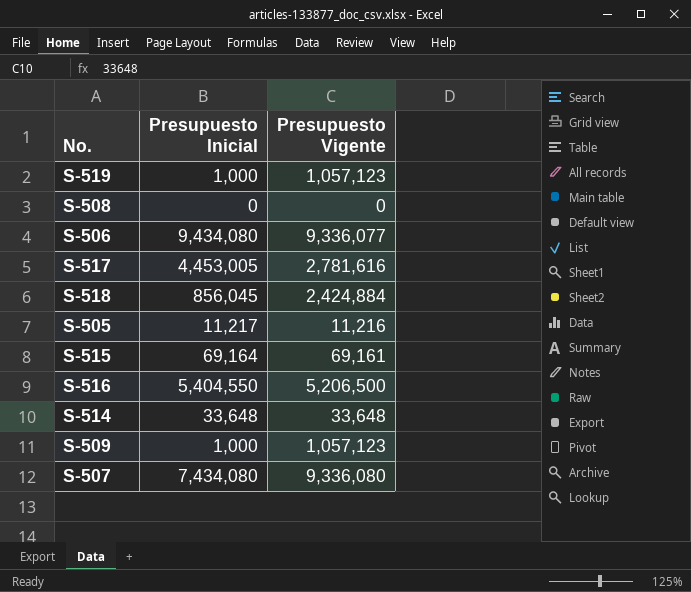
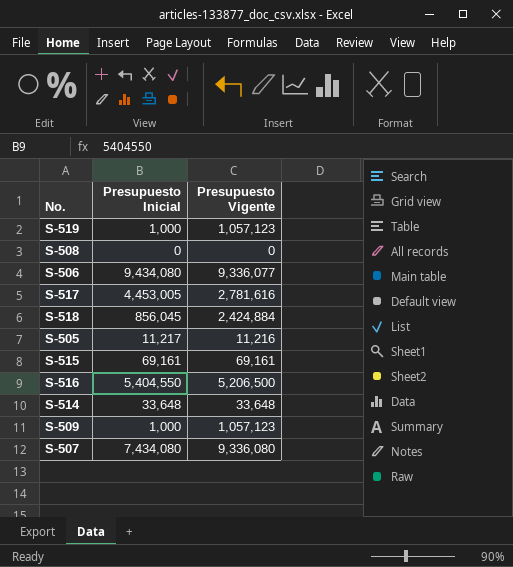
S-515 | Presupuesto Inicial: 69,164 -> 69,161

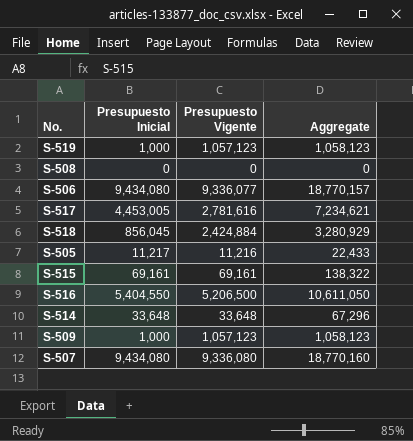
column Aggregate | formula: none -> [Presupuesto Inicial] + [Presupuesto Vigente]
S-507 | Presupuesto Inicial: 7,434,080 -> 9,434,080

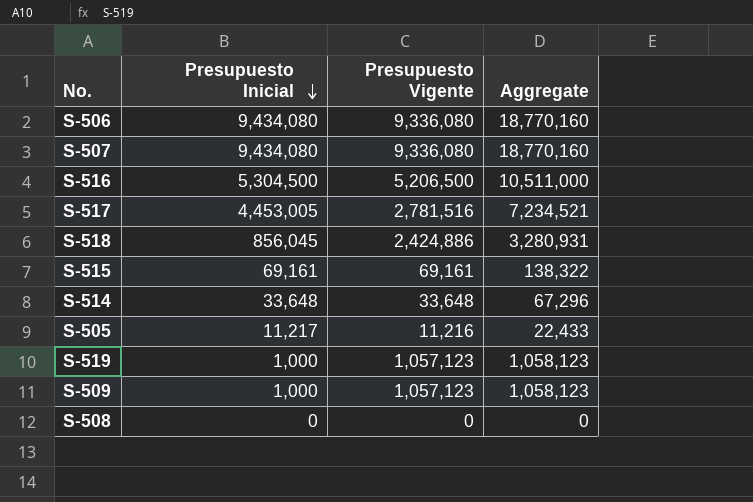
row order: none -> Presupuesto Inicial descending
S-506 | Presupuesto Vigente: 9,336,077 -> 9,336,080
S-506 | Aggregate: 18,770,157 -> 18,770,160
S-516 | Presupuesto Inicial: 5,404,550 -> 5,304,500
S-516 | Aggregate: 10,611,050 -> 10,511,000
S-517 | Presupuesto Vigente: 2,781,616 -> 2,781,516
S-517 | Aggregate: 7,234,621 -> 7,234,521
S-518 | Presupuesto Vigente: 2,424,884 -> 2,424,886
S-518 | Aggregate: 3,280,929 -> 3,280,931

